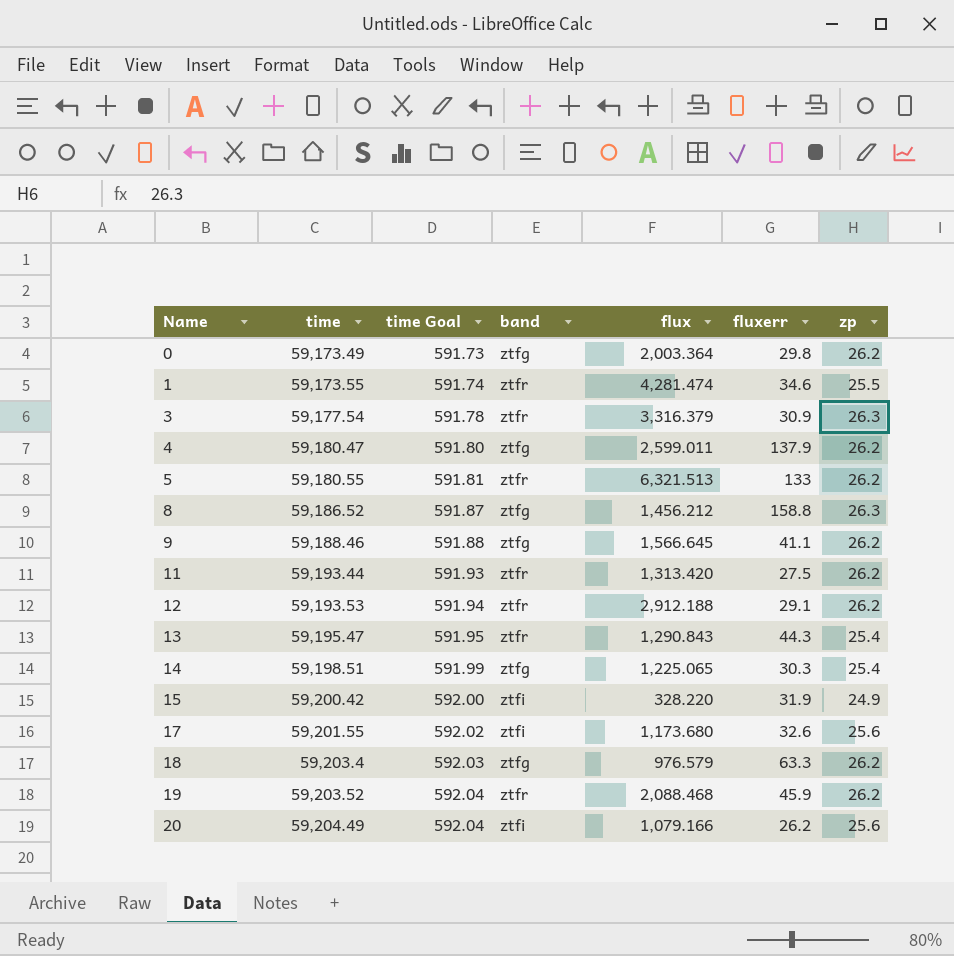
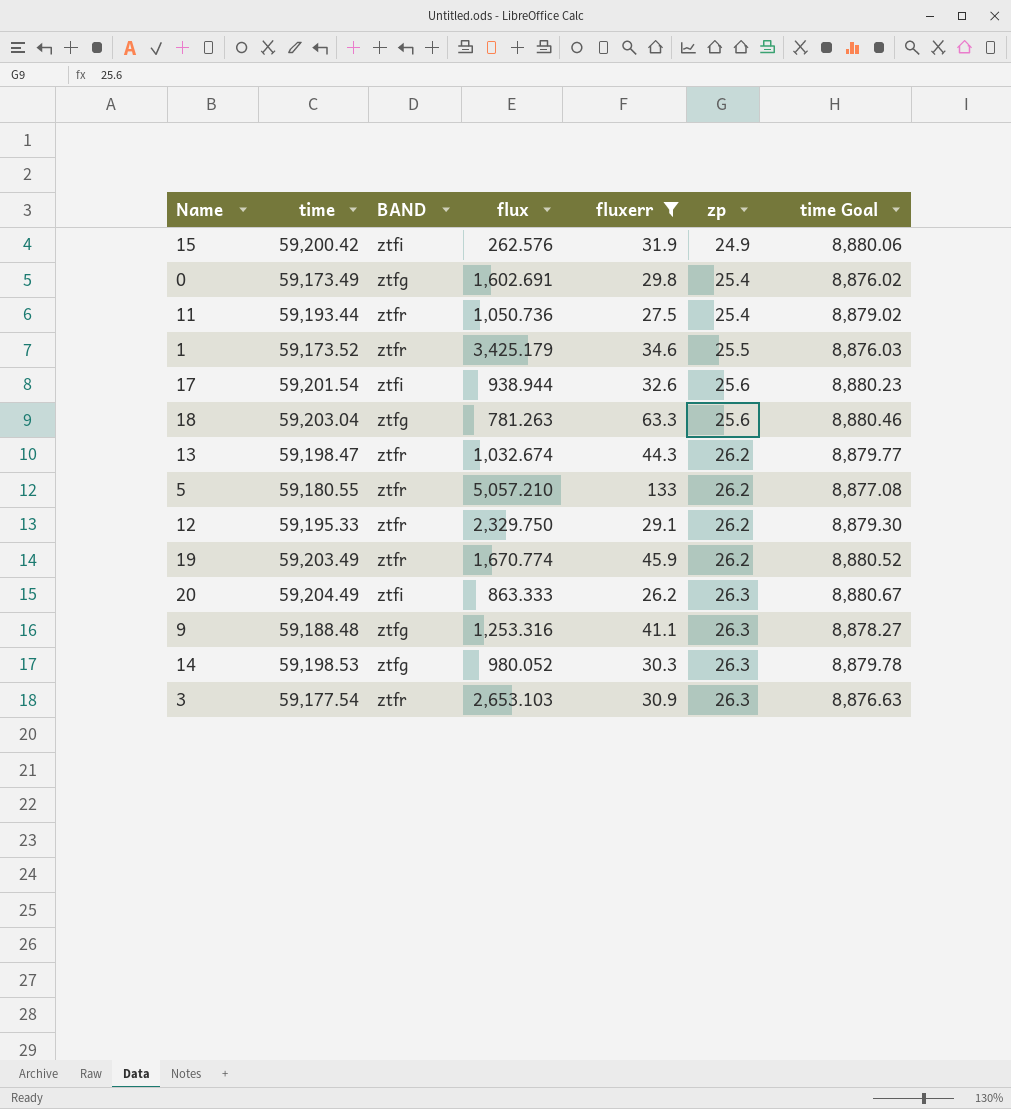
filter: none -> fluxerr <= 133
row order: Name ascending -> zp ascending
column name: band -> BAND
column time Goal | formula: [time] * 0.01 -> [time] * 0.15
column time Goal | position: 3 -> 7
15 | flux: 328.220 -> 262.576
0 | flux: 2,003.364 -> 1,602.691
0 | zp: 26.2 -> 25.4
11 | flux: 1,313.420 -> 1,050.736
11 | zp: 26.2 -> 25.4
1 | time: 59,173.55 -> 59,173.52
1 | flux: 4,281.474 -> 3,425.179
17 | time: 59,201.55 -> 59,201.54
17 | flux: 1,173.680 -> 938.944
18 | time: 59,203.4 -> 59,203.04
18 | flux: 976.579 -> 781.263
18 | zp: 26.2 -> 25.6
13 | time: 59,195.47 -> 59,198.47
13 | flux: 1,290.843 -> 1,032.674
13 | zp: 25.4 -> 26.2
5 | flux: 6,321.513 -> 5,057.210
12 | time: 59,193.53 -> 59,195.33
12 | flux: 2,912.188 -> 2,329.750
19 | time: 59,203.52 -> 59,203.49
19 | flux: 2,088.468 -> 1,670.774
20 | flux: 1,079.166 -> 863.333
20 | zp: 25.6 -> 26.3
9 | time: 59,188.46 -> 59,188.48
9 | flux: 1,566.645 -> 1,253.316
9 | zp: 26.2 -> 26.3
14 | time: 59,198.51 -> 59,198.53
14 | flux: 1,225.065 -> 980.052
14 | zp: 25.4 -> 26.3
3 | flux: 3,316.379 -> 2,653.103

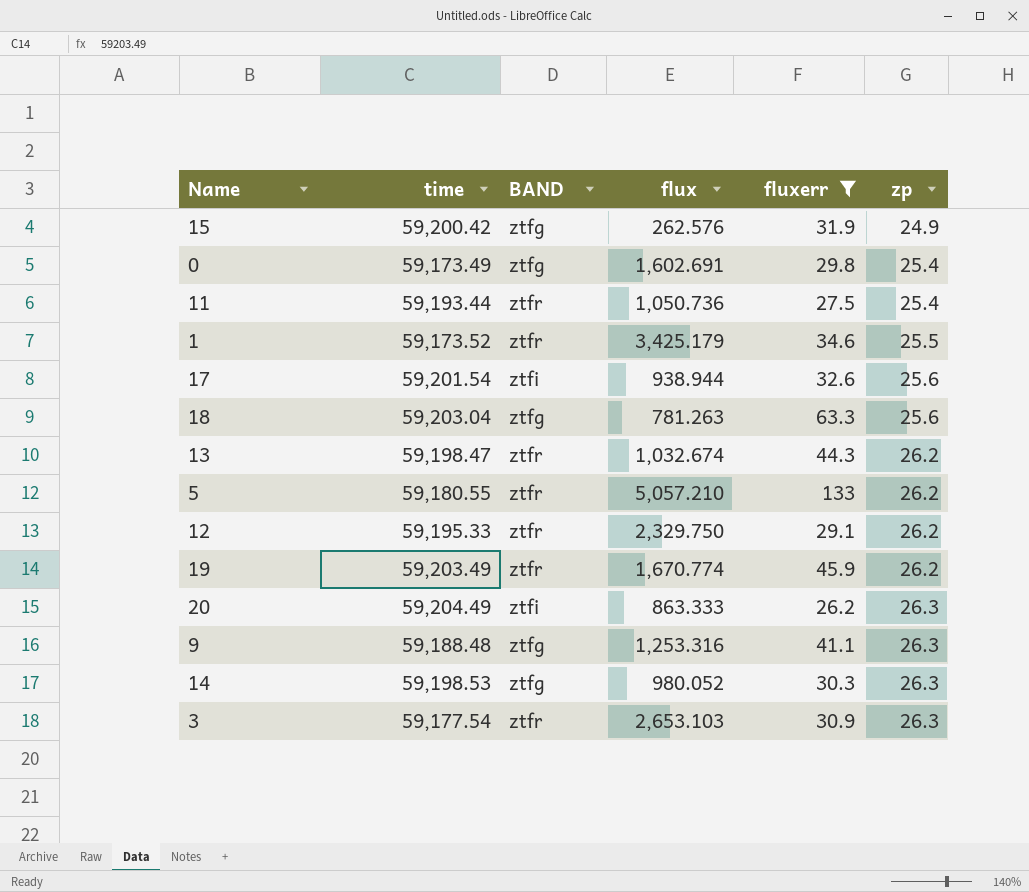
column time Goal | formula: [time] * 0.15 -> none
15 | BAND: ztfi -> ztfg

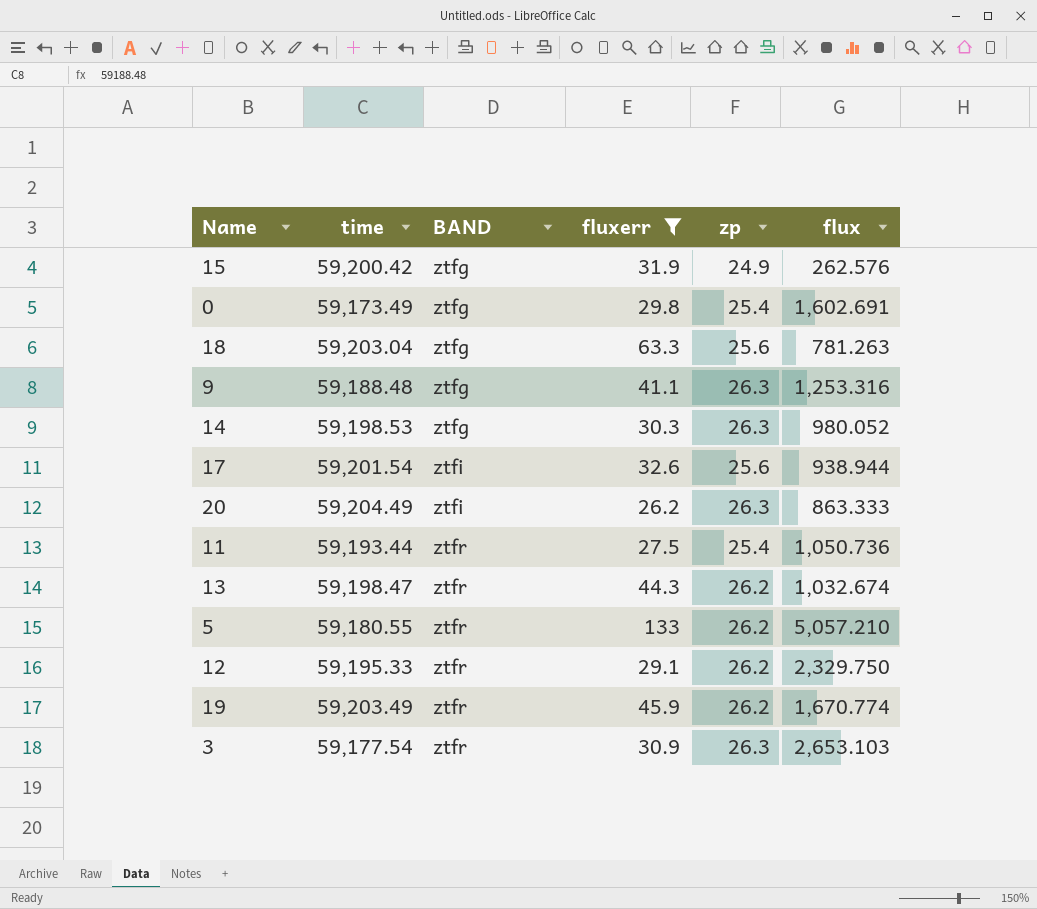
row order: zp ascending -> BAND ascending
column flux | position: 4 -> 6
row 1: 59,173.52 | ztfr | 3,425.179 | 34.6 | 25.5 -> none

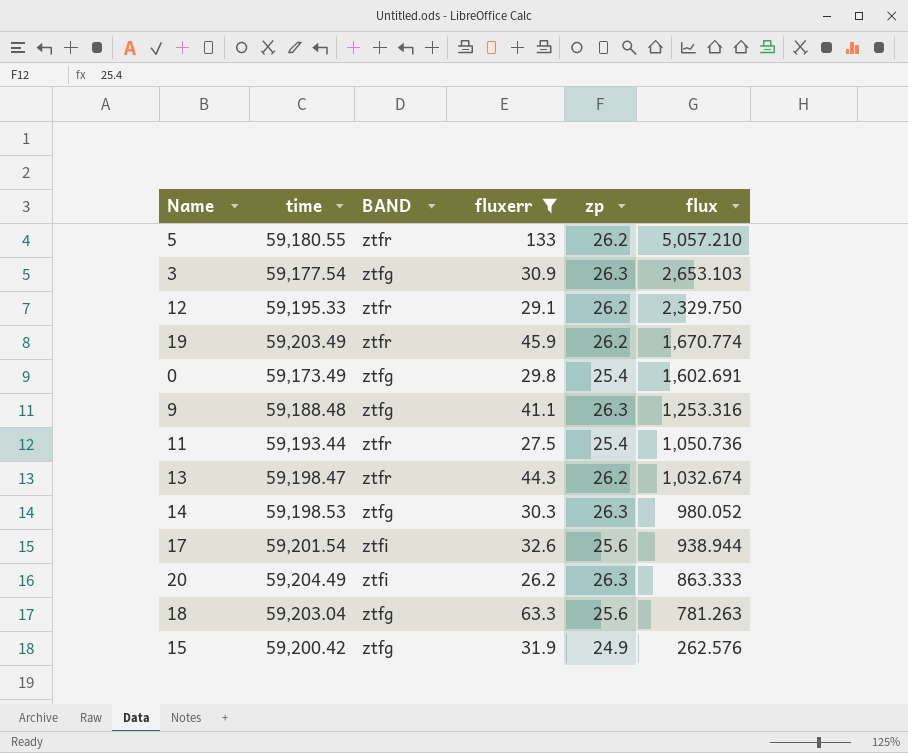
row order: BAND ascending -> flux descending
3 | BAND: ztfr -> ztfg

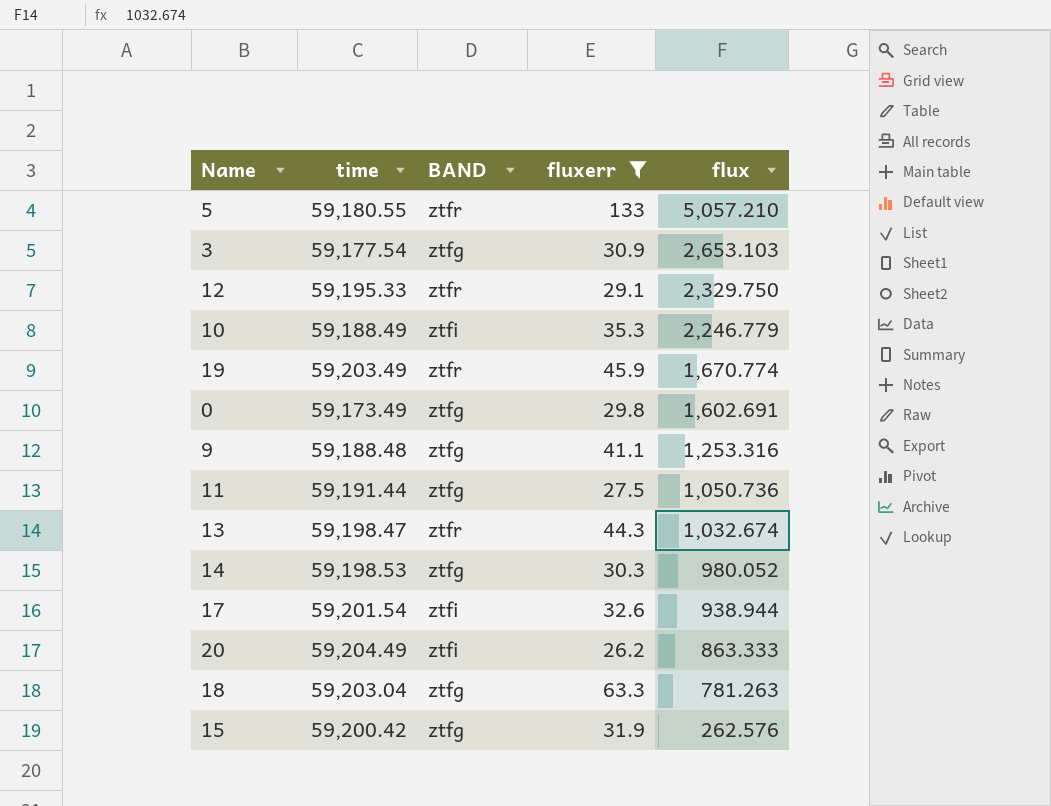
column zp | position: 5 -> none
row 10: none -> 59,188.49 | ztfi | 35.3 | 2,246.779
11 | time: 59,193.44 -> 59,191.44
11 | BAND: ztfr -> ztfg

